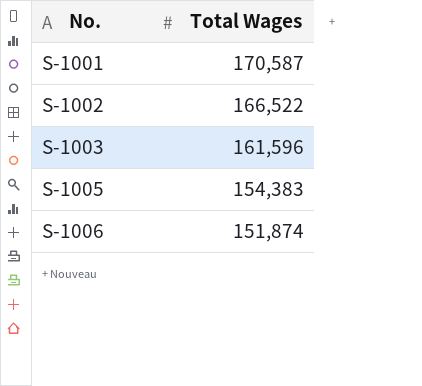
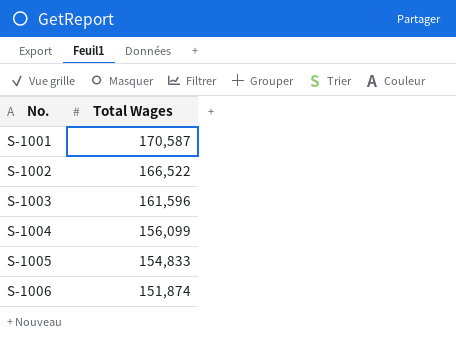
row S-1004: none -> 156,099
S-1005 | Total Wages: 154,383 -> 154,833

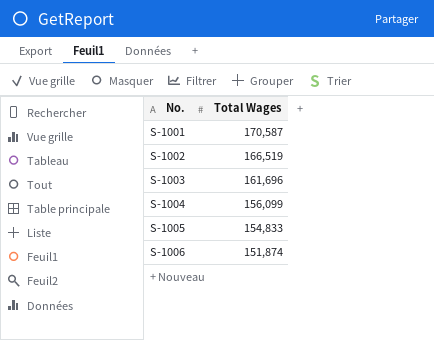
S-1002 | Total Wages: 166,522 -> 166,519
S-1003 | Total Wages: 161,596 -> 161,696

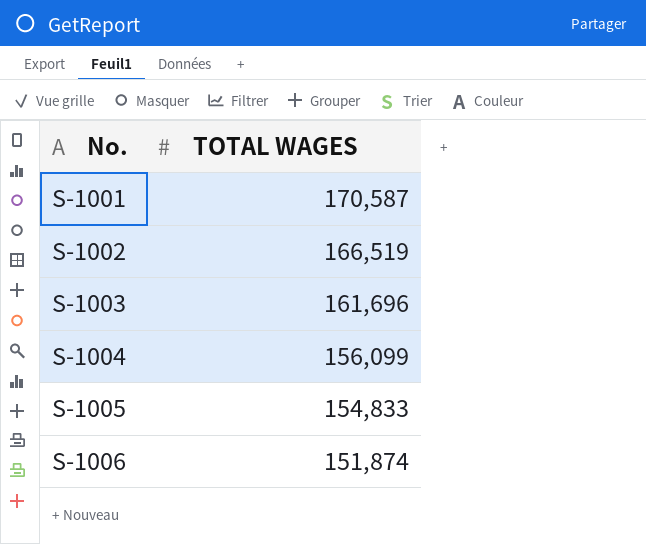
column name: Total Wages -> TOTAL WAGES

